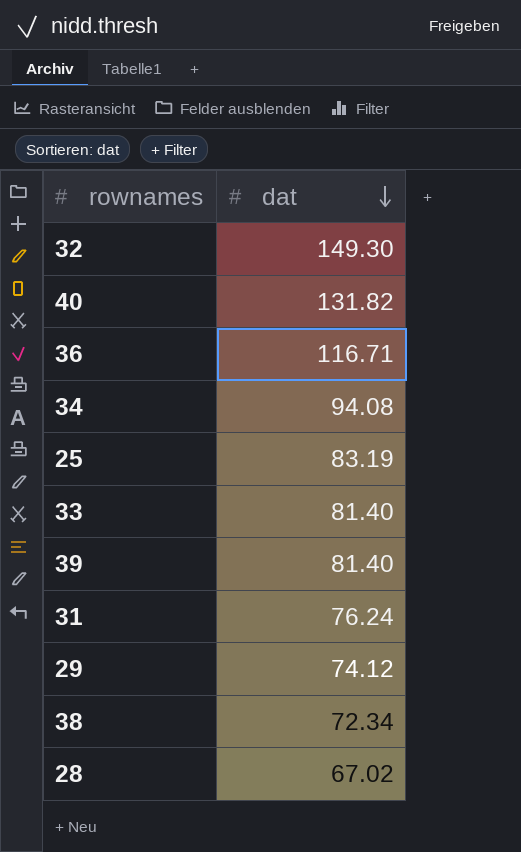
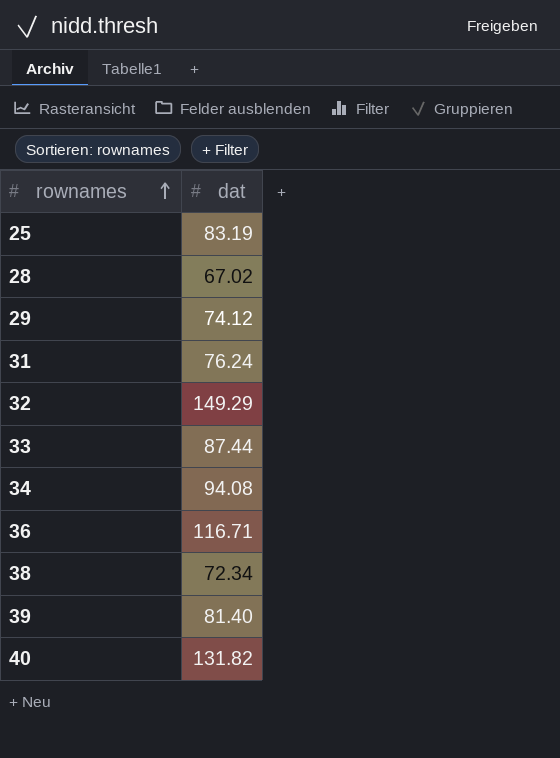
row order: dat descending -> rownames ascending
32 | dat: 149.30 -> 149.29
33 | dat: 81.40 -> 87.44

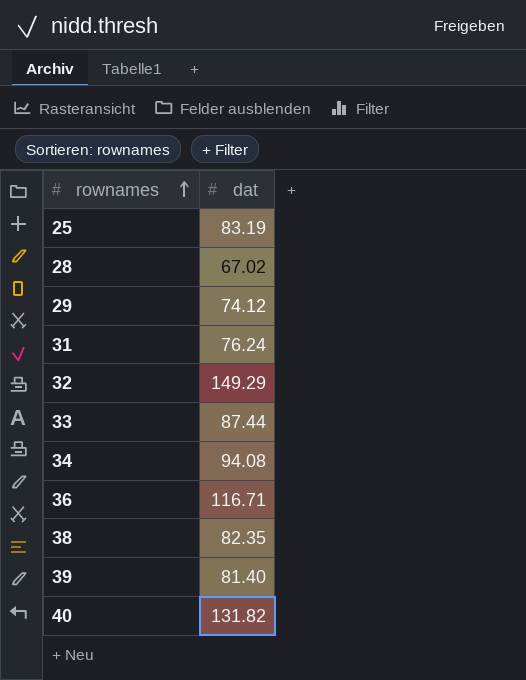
38 | dat: 72.34 -> 82.35

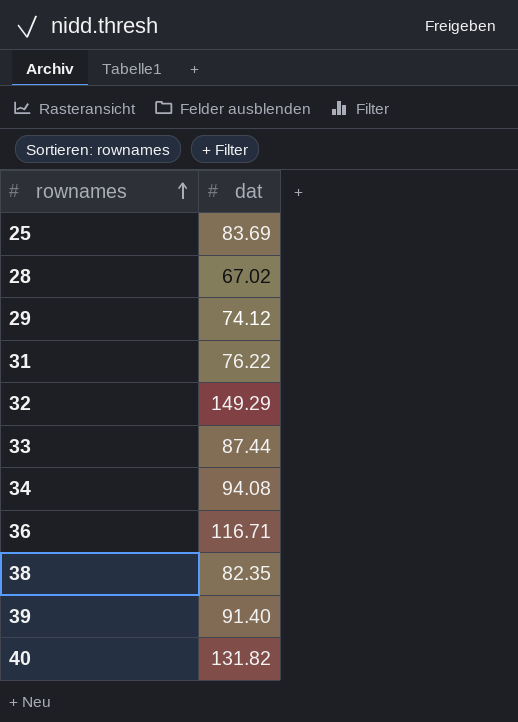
25 | dat: 83.19 -> 83.69
31 | dat: 76.24 -> 76.22
39 | dat: 81.40 -> 91.40

